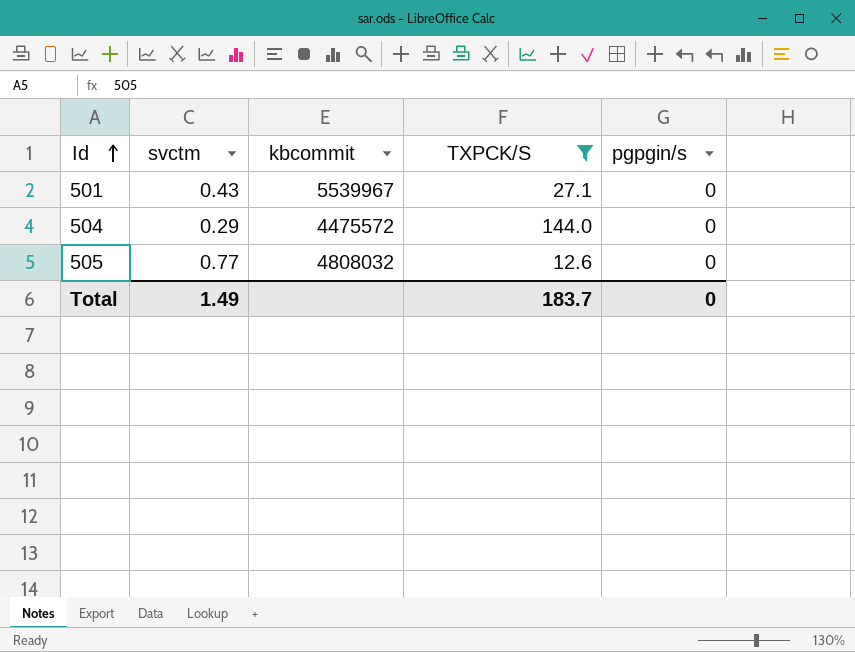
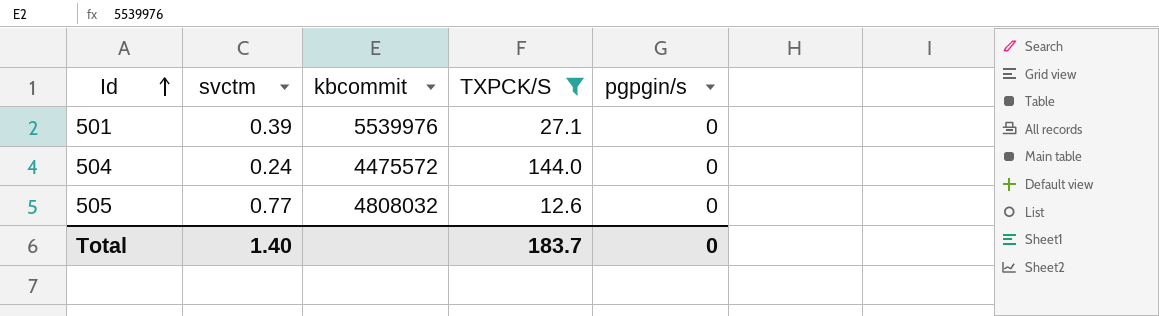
501 | svctm: 0.43 -> 0.39
501 | kbcommit: 5539967 -> 5539976
504 | svctm: 0.29 -> 0.24
Total | svctm: 1.49 -> 1.40

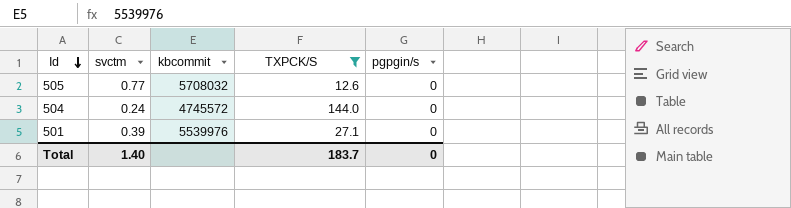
row order: Id ascending -> Id descending
505 | kbcommit: 4808032 -> 5708032
504 | kbcommit: 4475572 -> 4745572

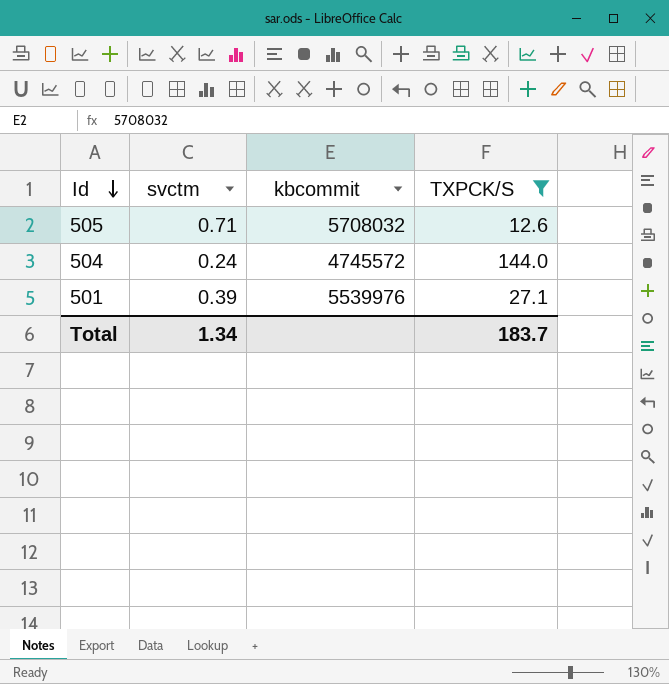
column pgpgin/s | position: 5 -> none
505 | svctm: 0.77 -> 0.71
Total | svctm: 1.40 -> 1.34

